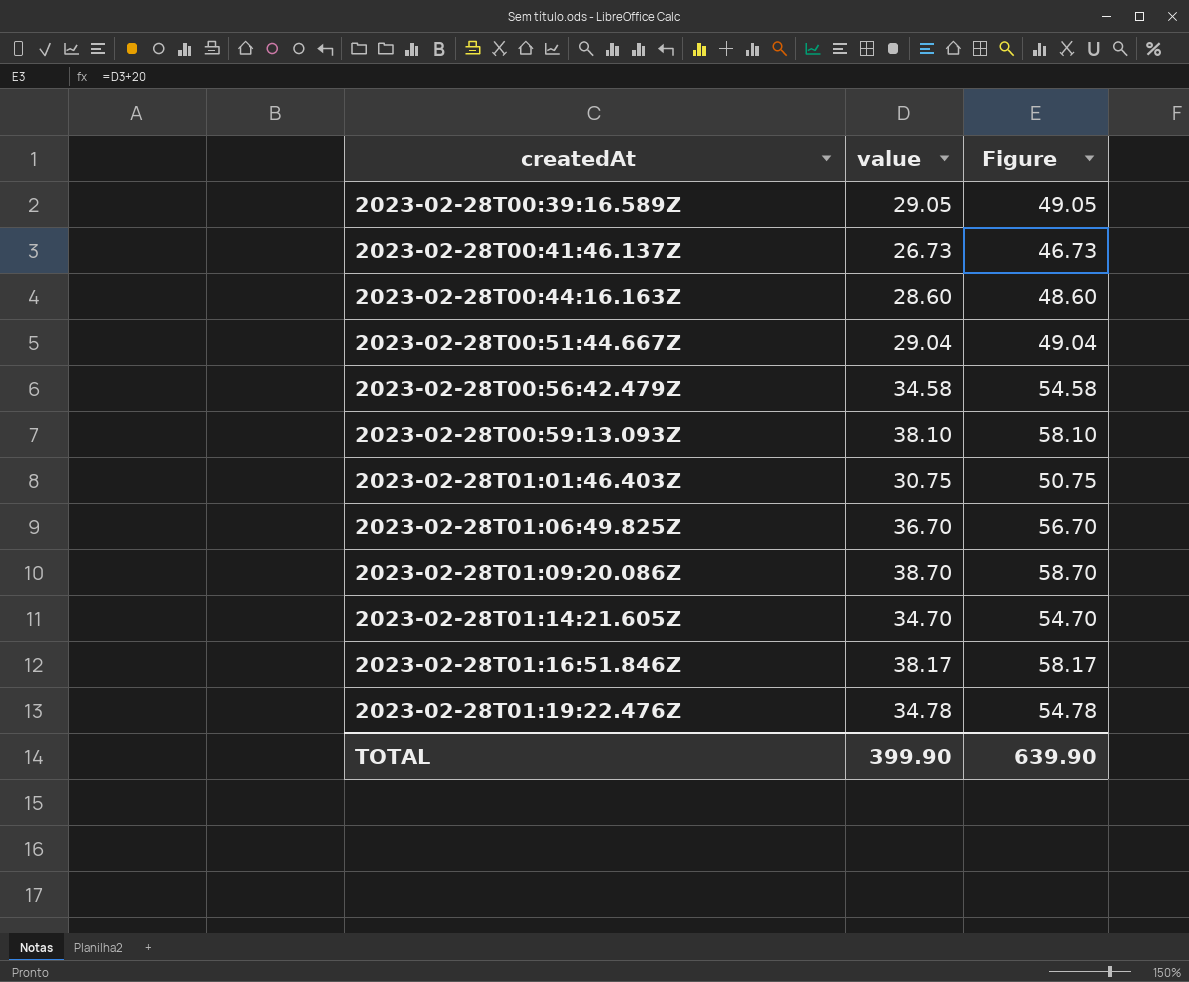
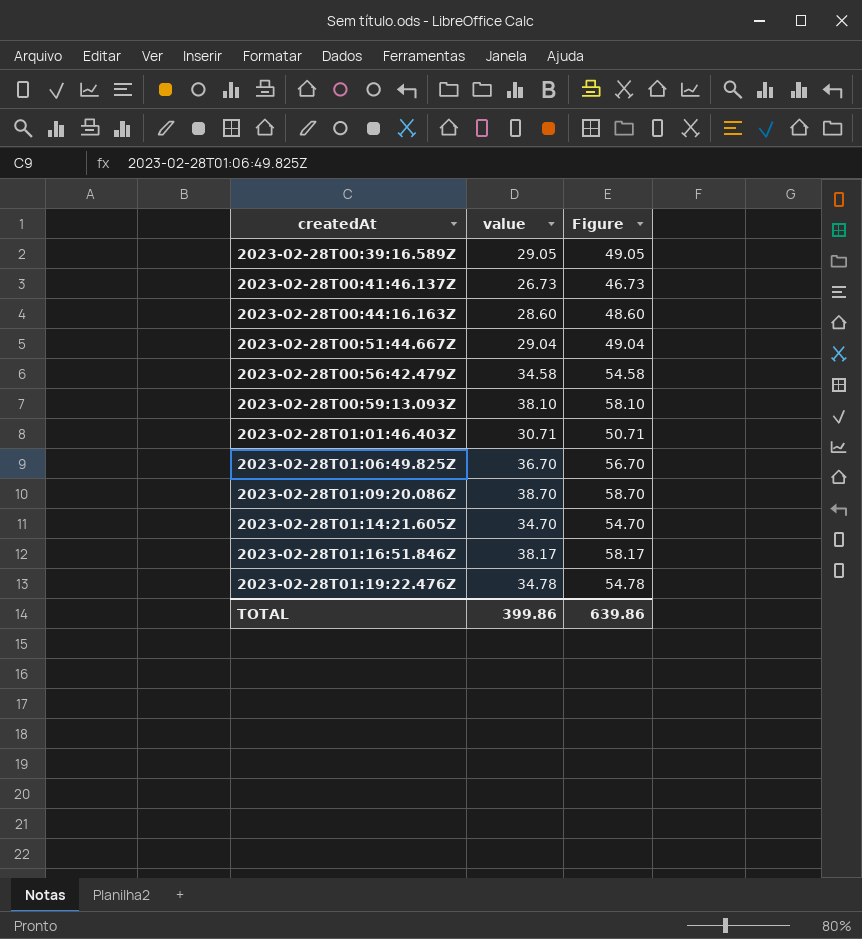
2023-02-28T01:01:46.403Z | value: 30.75 -> 30.71
2023-02-28T01:01:46.403Z | Figure: 50.75 -> 50.71
TOTAL | value: 399.90 -> 399.86
TOTAL | Figure: 639.90 -> 639.86

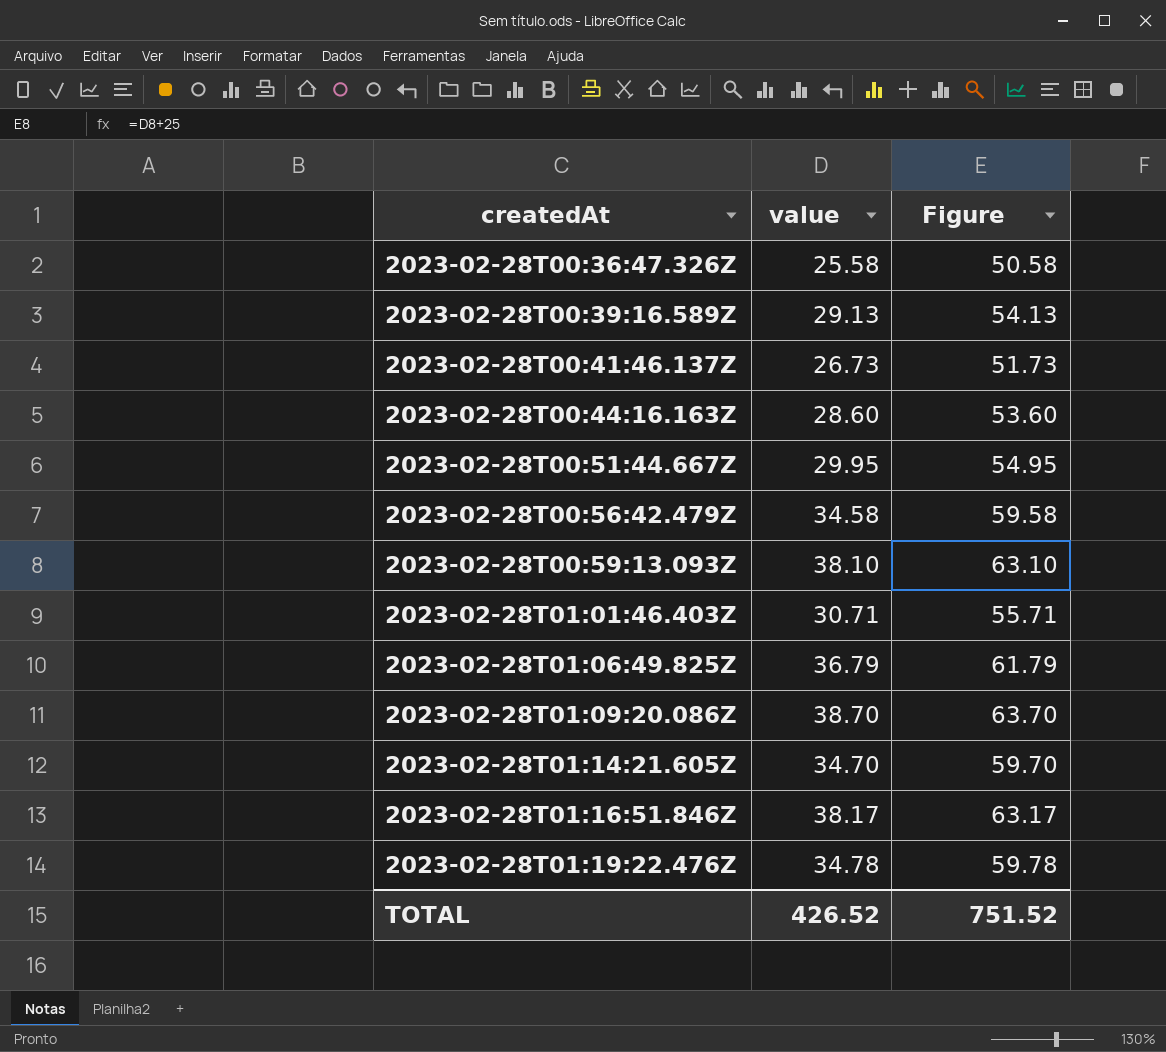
column Figure | formula: [value] + 20 -> [value] + 25
row 2023-02-28T00:36:47.326Z: none -> 25.58 | 50.58
2023-02-28T00:39:16.589Z | value: 29.05 -> 29.13
2023-02-28T00:51:44.667Z | value: 29.04 -> 29.95
2023-02-28T01:06:49.825Z | value: 36.70 -> 36.79
TOTAL | value: 399.86 -> 426.52
TOTAL | Figure: 639.86 -> 751.52

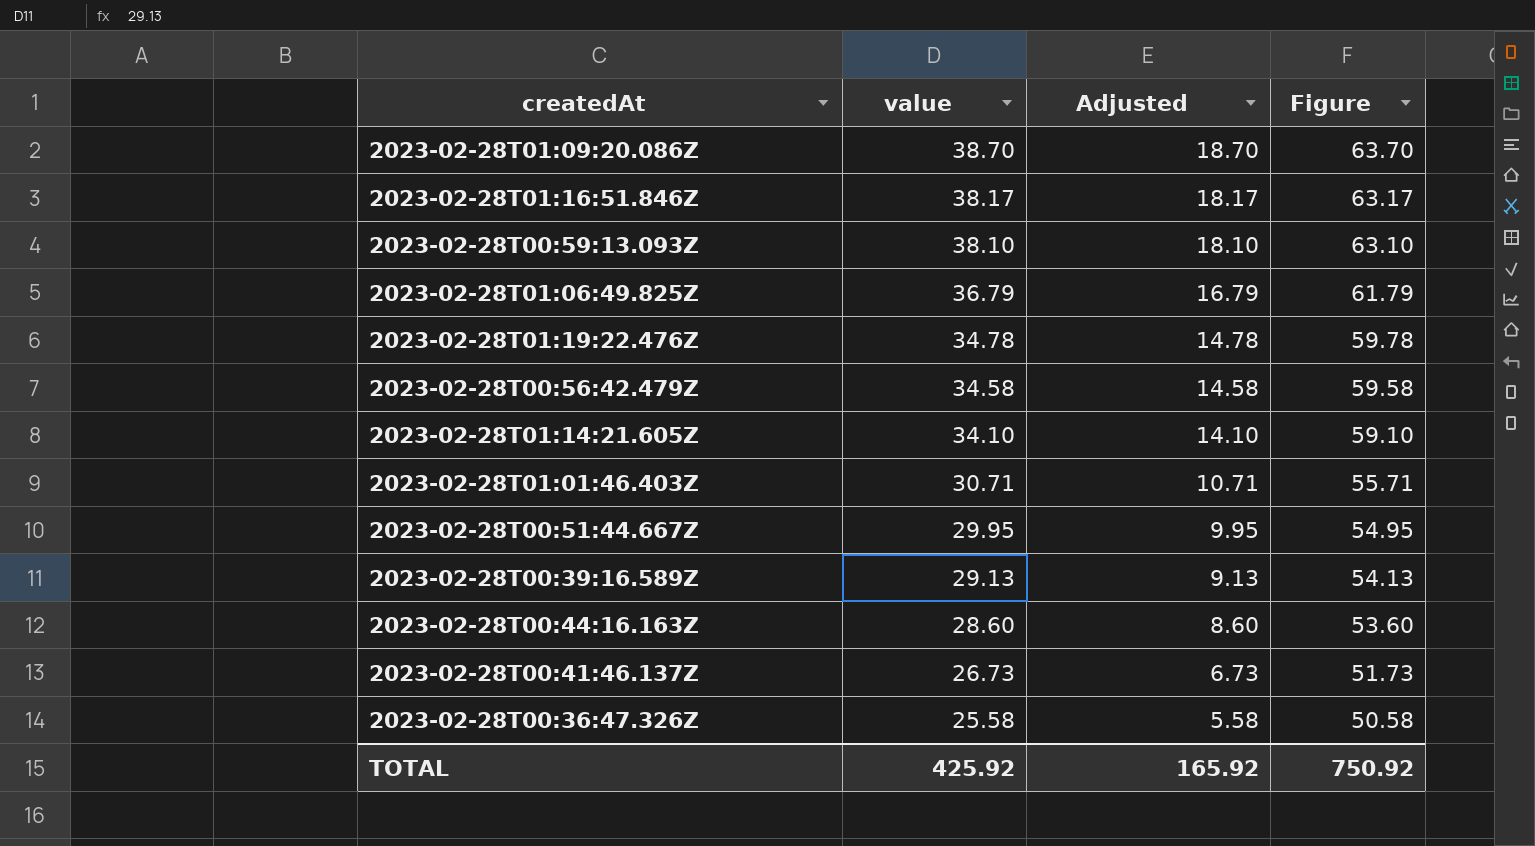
row order: createdAt ascending -> value descending
column Adjusted | formula: none -> [value] - 20
2023-02-28T01:14:21.605Z | value: 34.70 -> 34.10
2023-02-28T01:14:21.605Z | Figure: 59.70 -> 59.10
TOTAL | value: 426.52 -> 425.92
TOTAL | Figure: 751.52 -> 750.92

